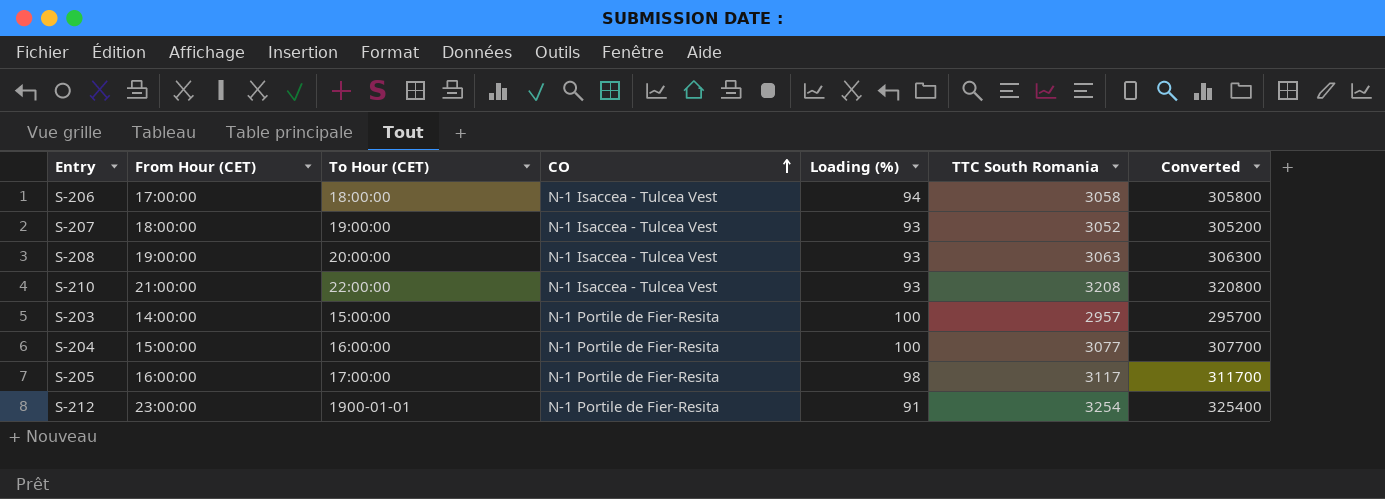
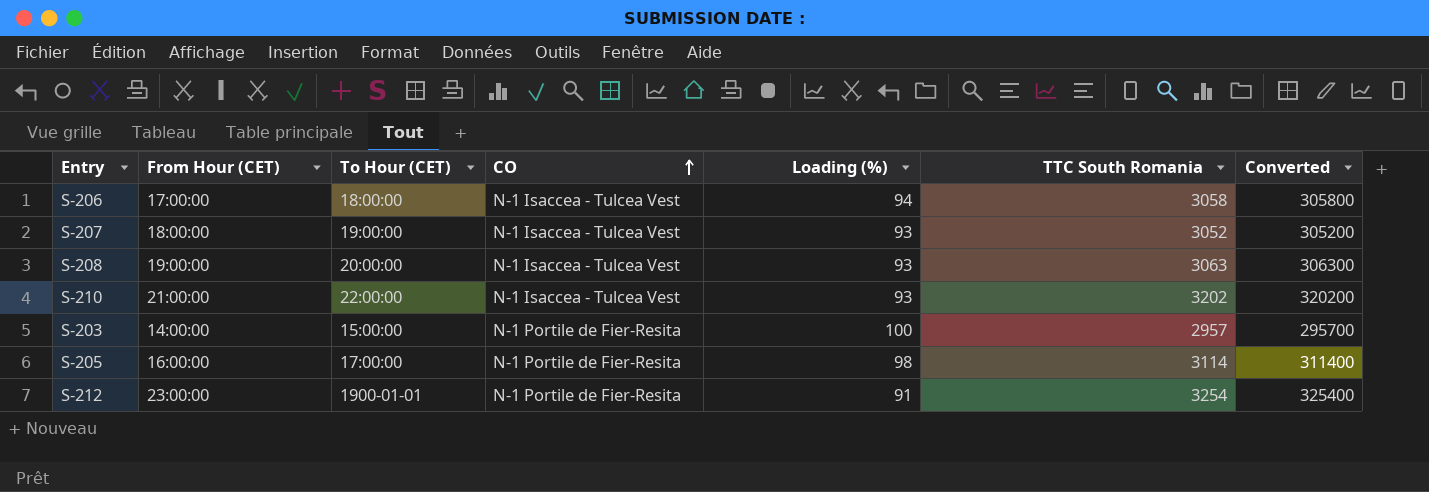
row S-204: 15:00:00 | 16:00:00 | N-1 Portile de Fier-Resita | 100 | 3077 | 307700 -> none
S-210 | TTC South Romania: 3208 -> 3202
S-210 | Converted: 320800 -> 320200
S-205 | TTC South Romania: 3117 -> 3114
S-205 | Converted: 311700 -> 311400

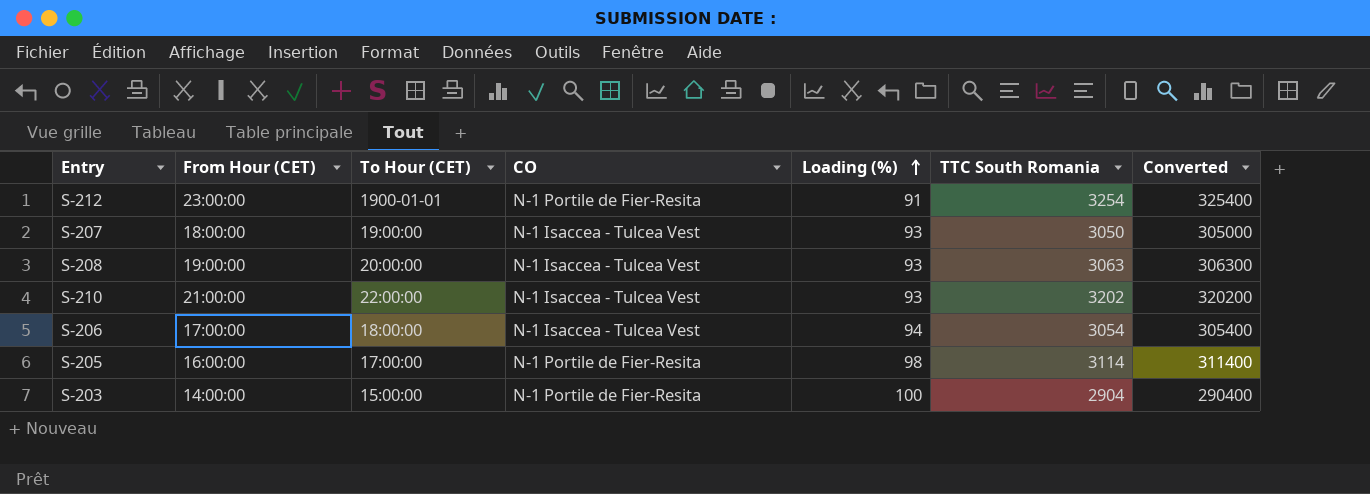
row order: CO ascending -> Loading (%) ascending
S-207 | TTC South Romania: 3052 -> 3050
S-207 | Converted: 305200 -> 305000
S-206 | TTC South Romania: 3058 -> 3054
S-206 | Converted: 305800 -> 305400
S-203 | TTC South Romania: 2957 -> 2904
S-203 | Converted: 295700 -> 290400

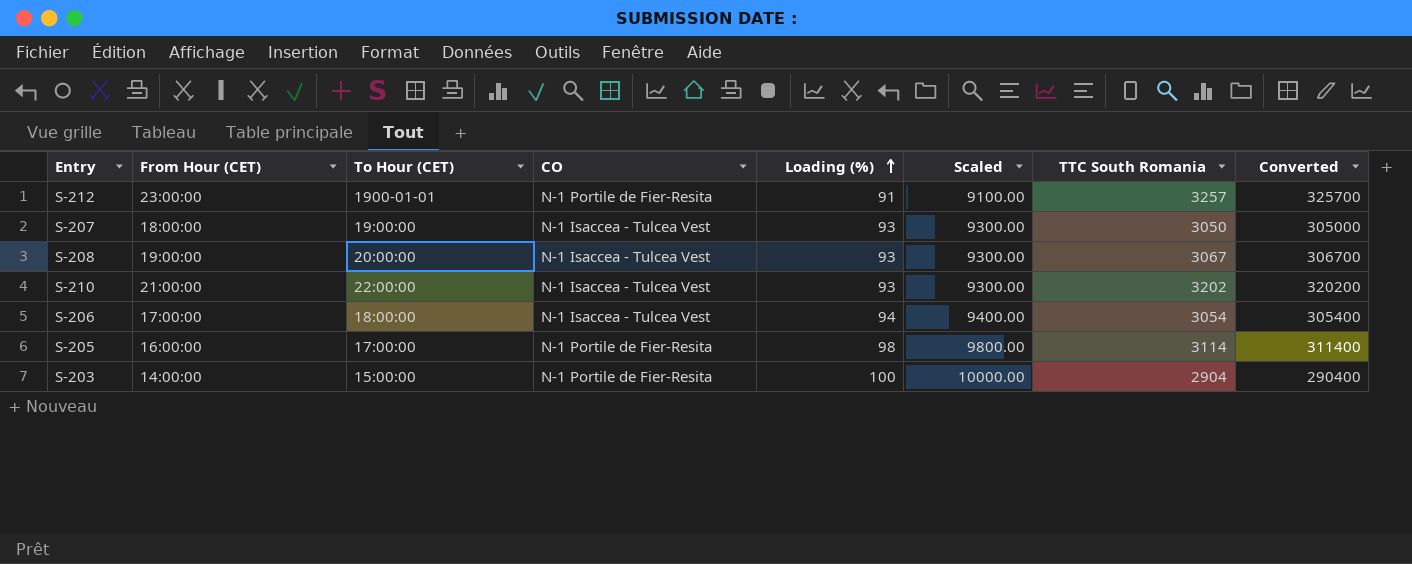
column Scaled | formula: none -> [Loading (%)] * 100
S-212 | TTC South Romania: 3254 -> 3257
S-212 | Converted: 325400 -> 325700
S-208 | TTC South Romania: 3063 -> 3067
S-208 | Converted: 306300 -> 306700

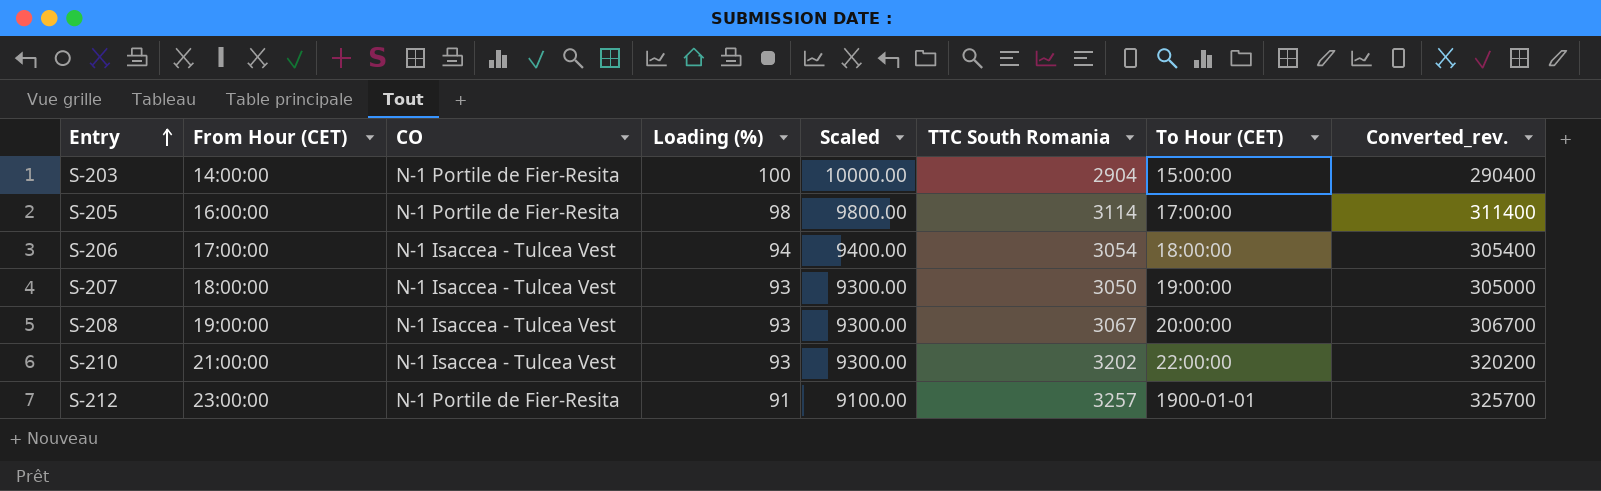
row order: Loading (%) ascending -> Entry ascending
column To Hour (CET) | position: 3 -> 7
column name: Converted -> Converted_rev.

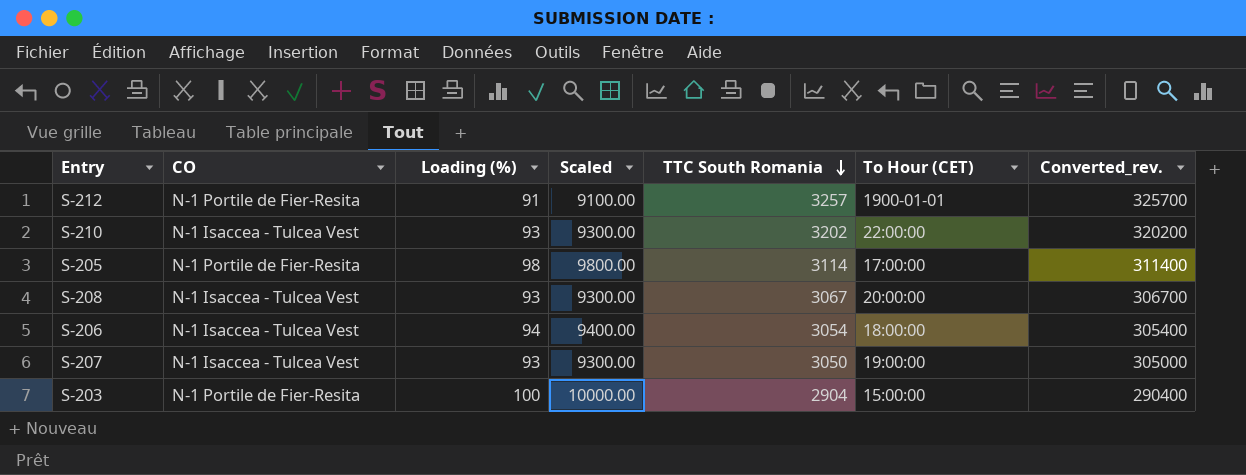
row order: Entry ascending -> TTC South Romania descending
column From Hour (CET) | position: 2 -> none

